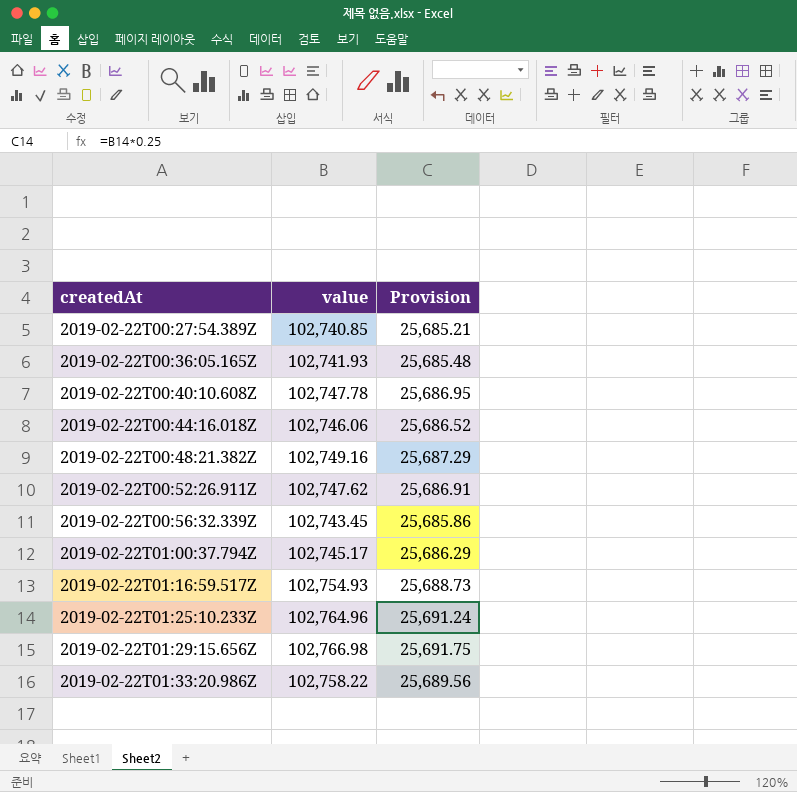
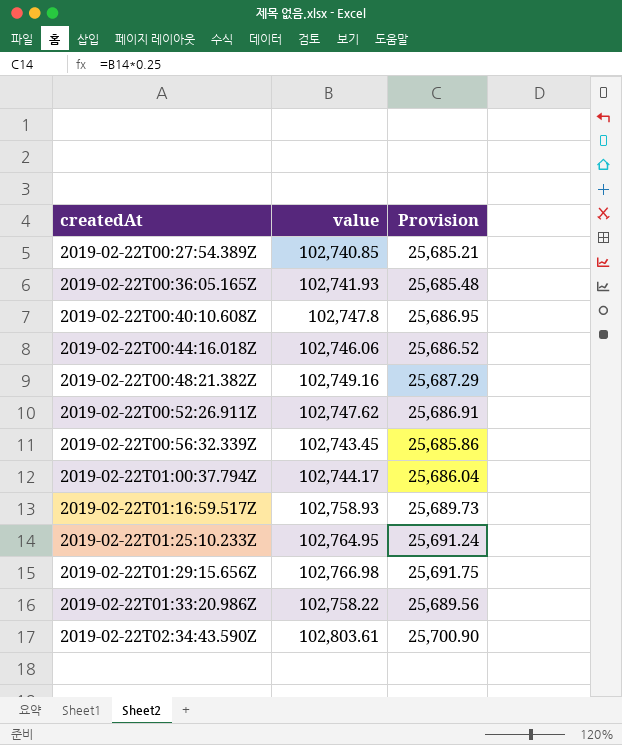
2019-02-22T00:40:10.608Z | value: 102,747.78 -> 102,747.8
2019-02-22T01:00:37.794Z | value: 102,745.17 -> 102,744.17
2019-02-22T01:00:37.794Z | Provision: 25,686.29 -> 25,686.04
2019-02-22T01:16:59.517Z | value: 102,754.93 -> 102,758.93
2019-02-22T01:16:59.517Z | Provision: 25,688.73 -> 25,689.73
2019-02-22T01:25:10.233Z | value: 102,764.96 -> 102,764.95
row 2019-02-22T02:34:43.590Z: none -> 102,803.61 | 25,700.90

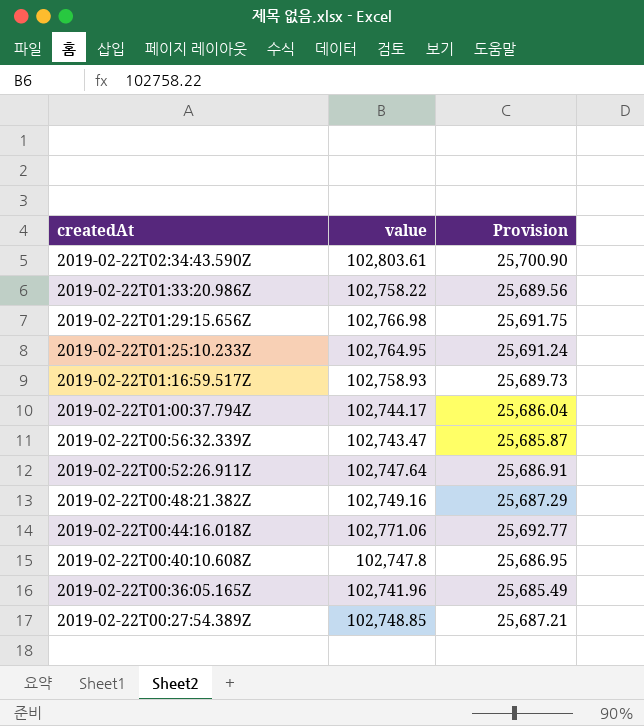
row order: createdAt ascending -> createdAt descending
2019-02-22T00:56:32.339Z | value: 102,743.45 -> 102,743.47
2019-02-22T00:56:32.339Z | Provision: 25,685.86 -> 25,685.87
2019-02-22T00:52:26.911Z | value: 102,747.62 -> 102,747.64
2019-02-22T00:44:16.018Z | value: 102,746.06 -> 102,771.06
2019-02-22T00:44:16.018Z | Provision: 25,686.52 -> 25,692.77
2019-02-22T00:36:05.165Z | value: 102,741.93 -> 102,741.96
2019-02-22T00:36:05.165Z | Provision: 25,685.48 -> 25,685.49
2019-02-22T00:27:54.389Z | value: 102,740.85 -> 102,748.85
2019-02-22T00:27:54.389Z | Provision: 25,685.21 -> 25,687.21

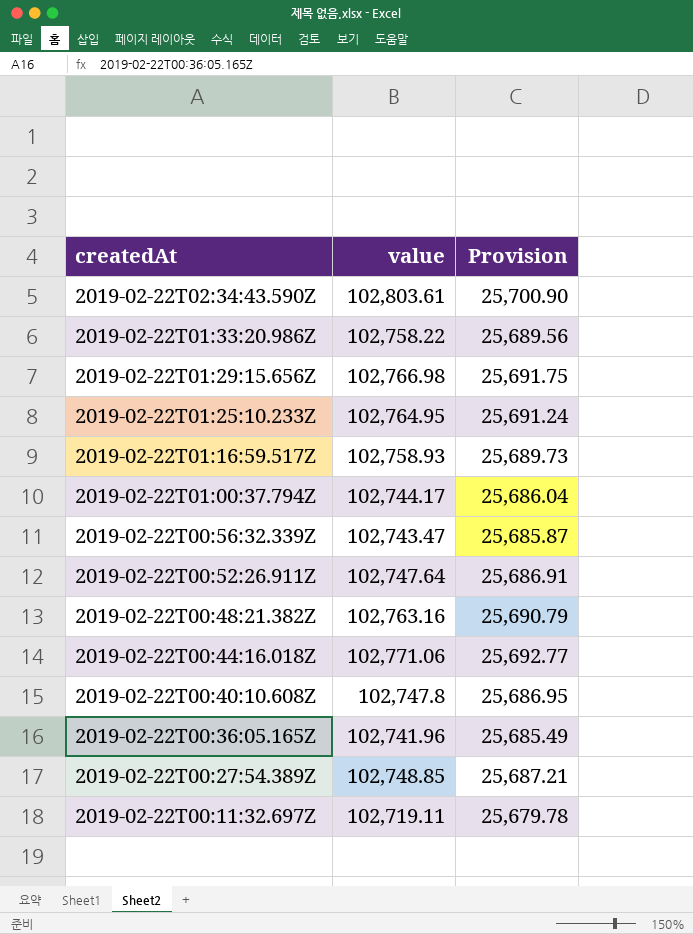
2019-02-22T00:48:21.382Z | value: 102,749.16 -> 102,763.16
2019-02-22T00:48:21.382Z | Provision: 25,687.29 -> 25,690.79
row 2019-02-22T00:11:32.697Z: none -> 102,719.11 | 25,679.78

